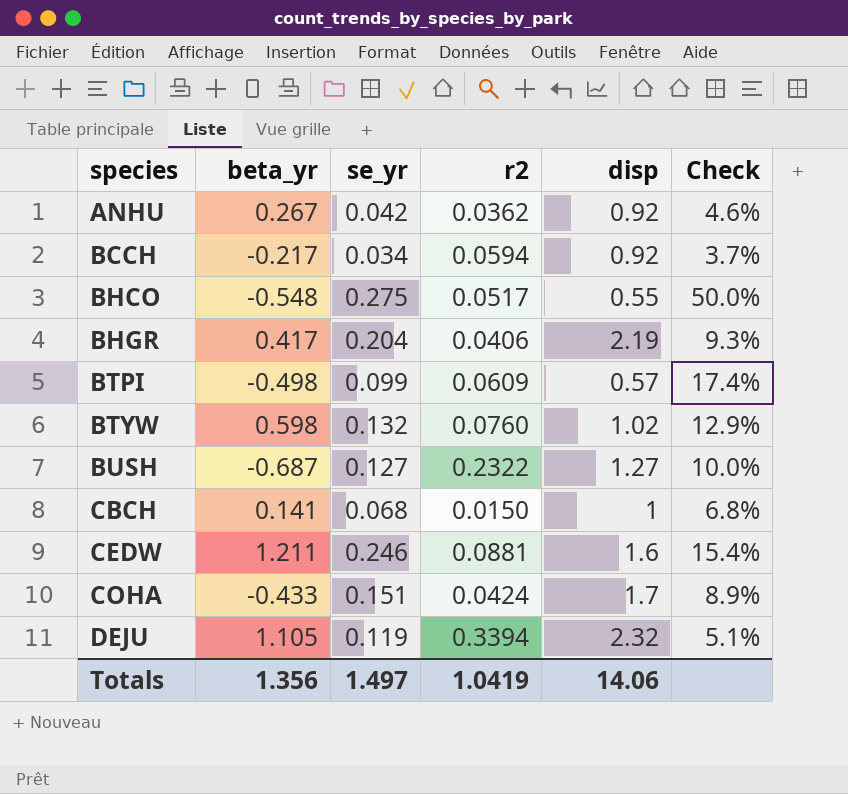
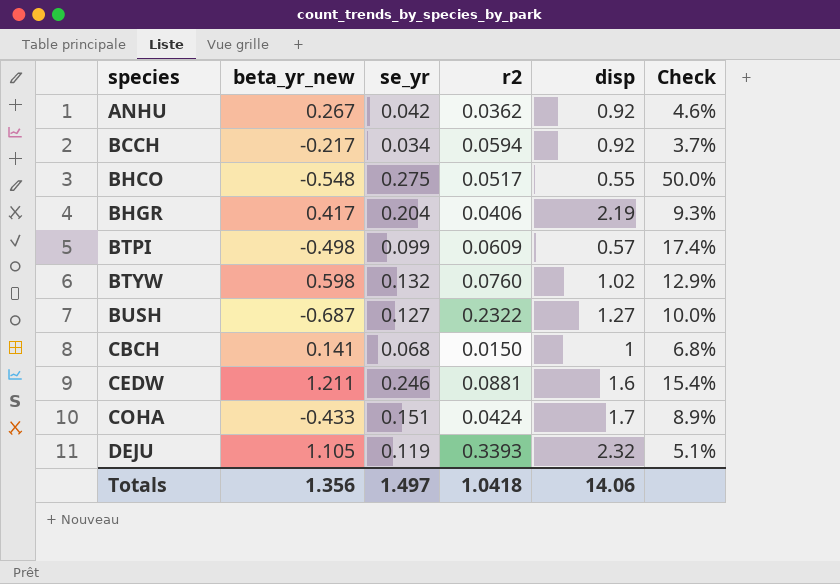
column name: beta_yr -> beta_yr_new
DEJU | r2: 0.3394 -> 0.3393
Totals | r2: 1.0419 -> 1.0418

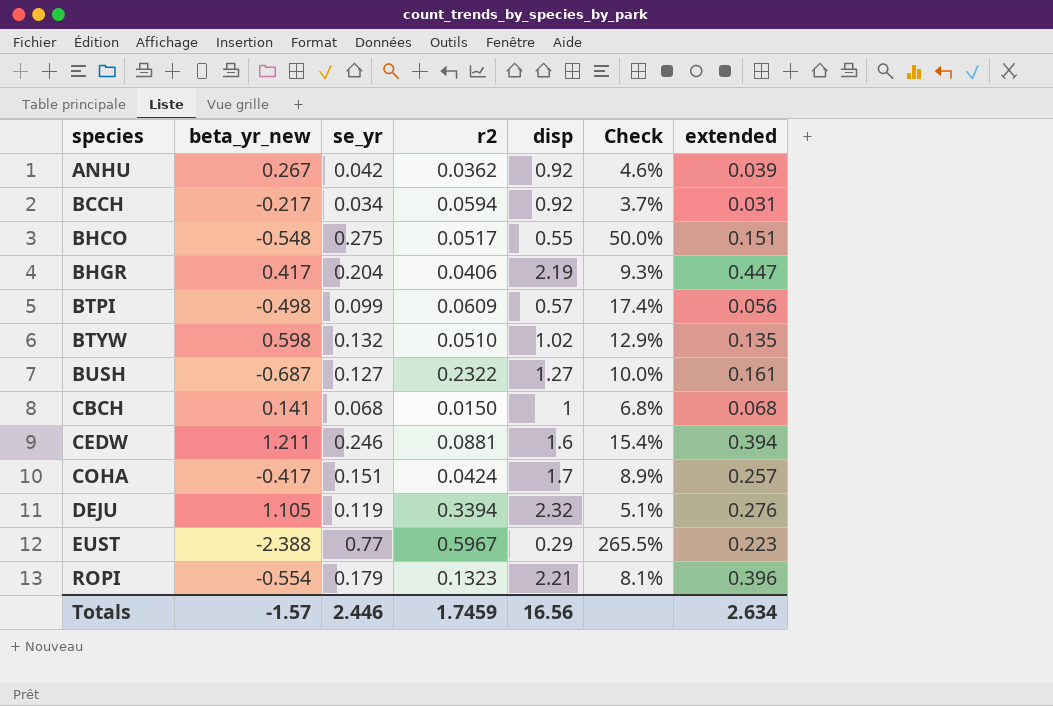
column extended | formula: none -> [se_yr] * [disp]
BTYW | r2: 0.0760 -> 0.0510
COHA | beta_yr_new: -0.433 -> -0.417
DEJU | r2: 0.3393 -> 0.3394
row EUST: none -> -2.388 | 0.77 | 0.5967 | 0.29 | 265.5% | 0.223
row ROPI: none -> -0.554 | 0.179 | 0.1323 | 2.21 | 8.1% | 0.396
Totals | beta_yr_new: 1.356 -> -1.57
Totals | se_yr: 1.497 -> 2.446
Totals | r2: 1.0418 -> 1.7459
Totals | disp: 14.06 -> 16.56

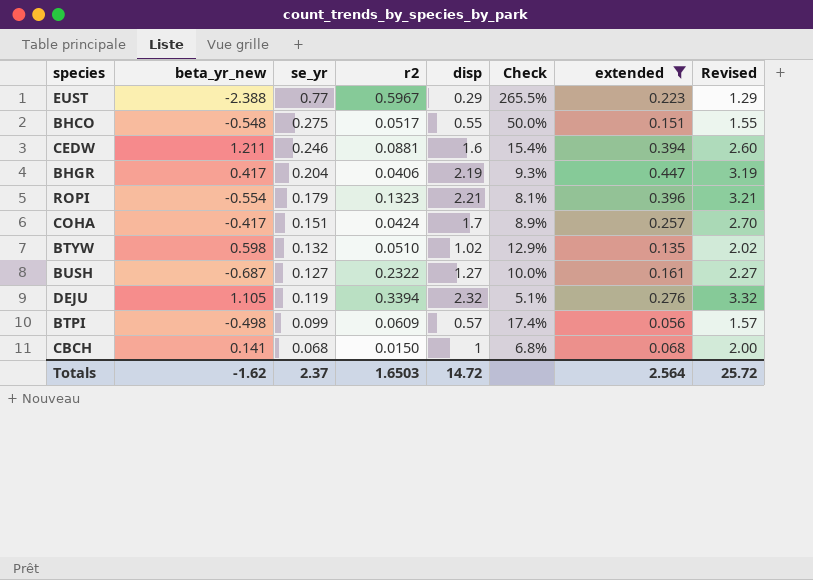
filter: none -> extended >= 0.056
row order: species ascending -> se_yr descending
column Revised | formula: none -> [disp] + 1
Totals | beta_yr_new: -1.57 -> -1.62
Totals | se_yr: 2.446 -> 2.37
Totals | r2: 1.7459 -> 1.6503
Totals | disp: 16.56 -> 14.72
Totals | extended: 2.634 -> 2.564

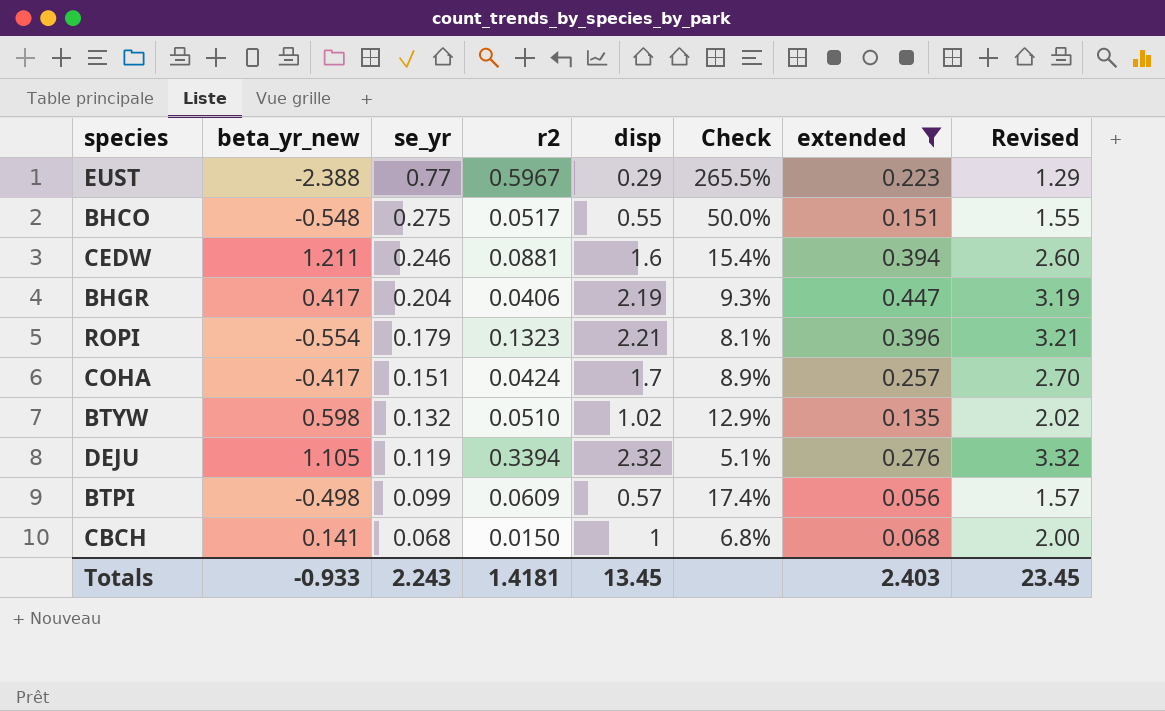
row BUSH: -0.687 | 0.127 | 0.2322 | 1.27 | 10.0% | 0.161 | 2.27 -> none
Totals | beta_yr_new: -1.62 -> -0.933
Totals | se_yr: 2.37 -> 2.243
Totals | r2: 1.6503 -> 1.4181
Totals | disp: 14.72 -> 13.45
Totals | extended: 2.564 -> 2.403
Totals | Revised: 25.72 -> 23.45

